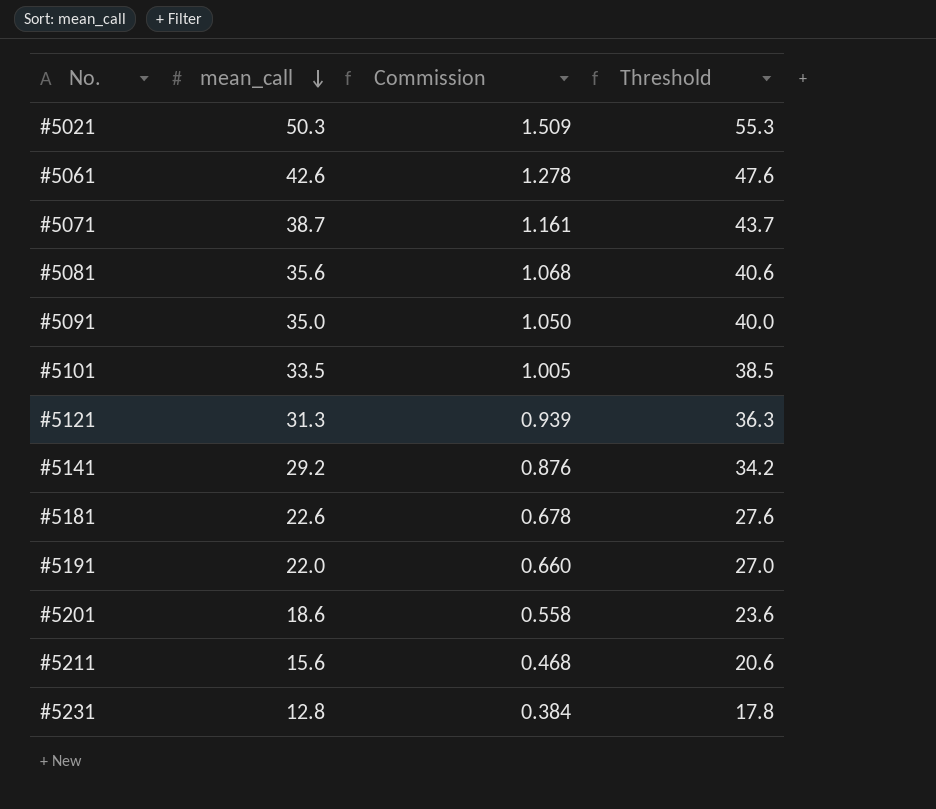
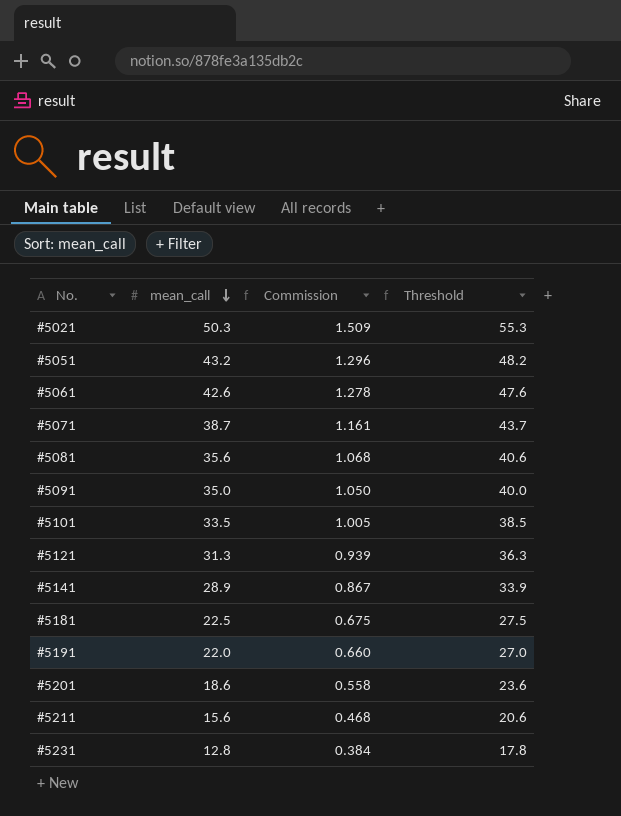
row #5051: none -> 43.2 | 1.296 | 48.2
#5141 | mean_call: 29.2 -> 28.9
#5141 | Commission: 0.876 -> 0.867
#5141 | Threshold: 34.2 -> 33.9
#5181 | mean_call: 22.6 -> 22.5
#5181 | Commission: 0.678 -> 0.675
#5181 | Threshold: 27.6 -> 27.5

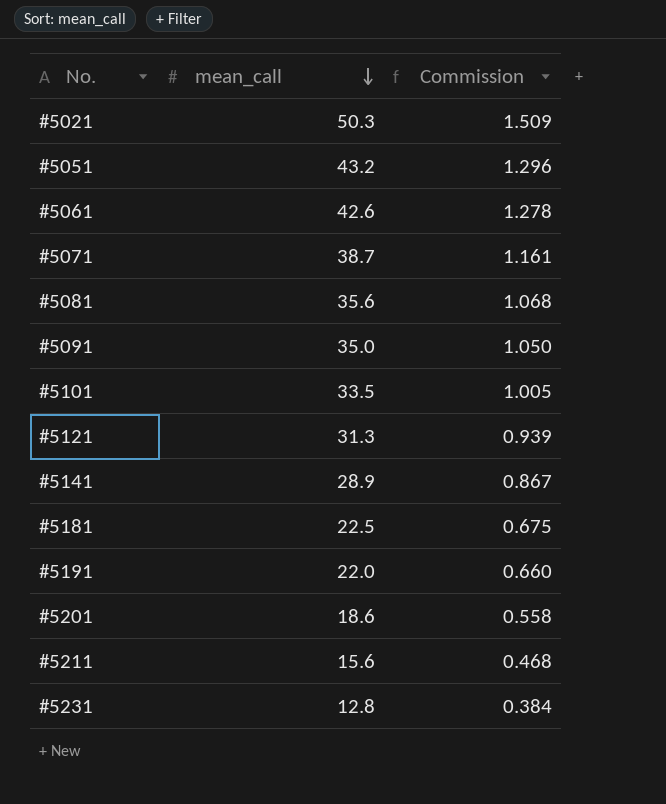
column Threshold | formula: [mean_call] + 5 -> none

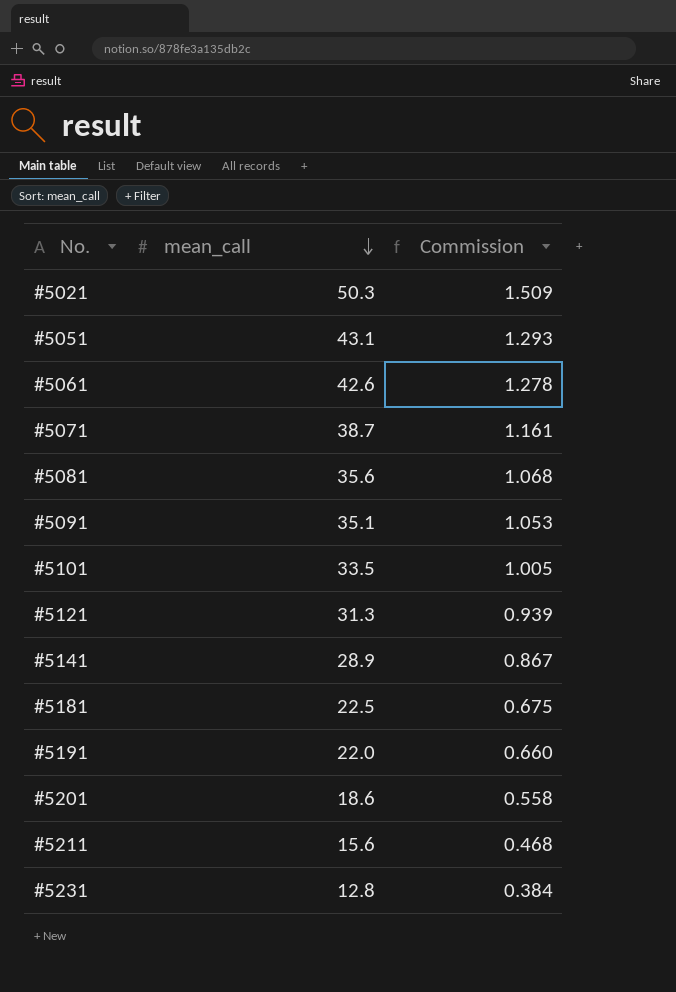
#5051 | mean_call: 43.2 -> 43.1
#5051 | Commission: 1.296 -> 1.293
#5091 | mean_call: 35.0 -> 35.1
#5091 | Commission: 1.050 -> 1.053

